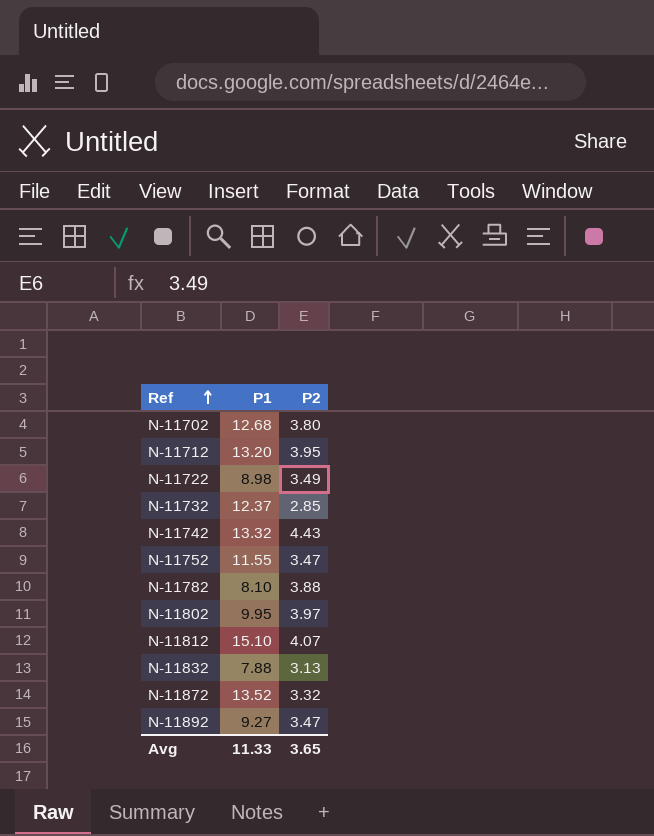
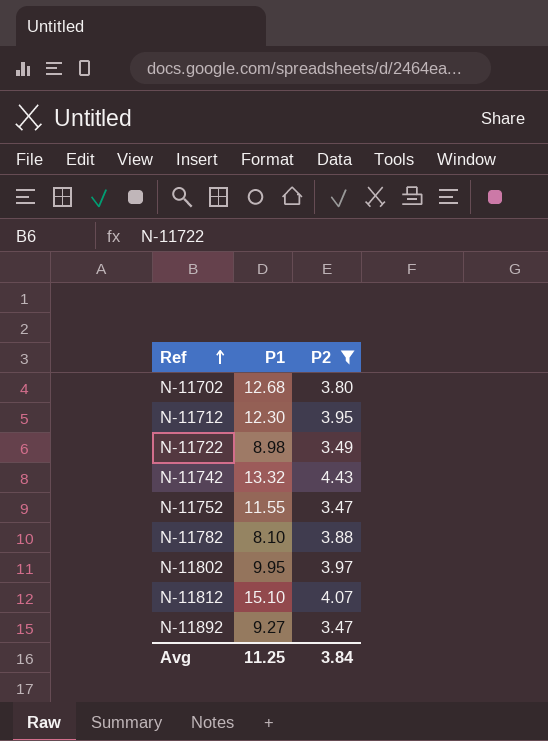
filter: none -> P2 >= 3.47
N-11712 | P1: 13.20 -> 12.30
Avg | P1: 11.33 -> 11.25
Avg | P2: 3.65 -> 3.84

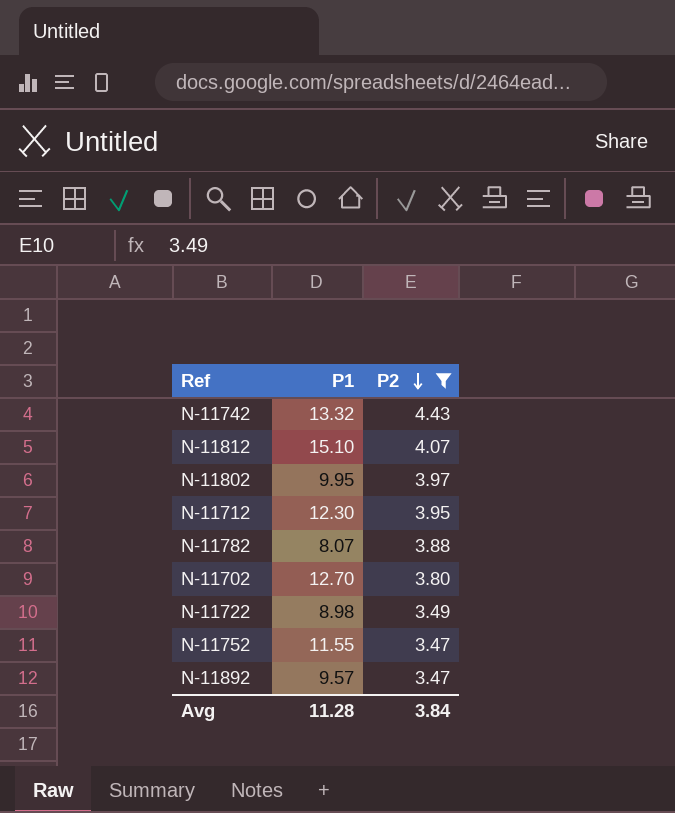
row order: Ref ascending -> P2 descending
N-11782 | P1: 8.10 -> 8.07
N-11702 | P1: 12.68 -> 12.70
N-11892 | P1: 9.27 -> 9.57
Avg | P1: 11.25 -> 11.28

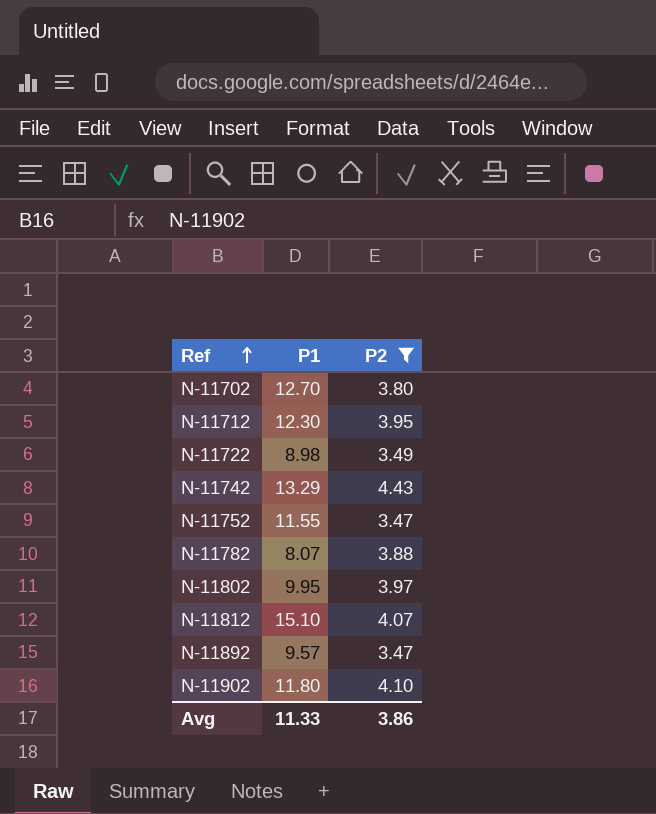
row order: P2 descending -> Ref ascending
N-11742 | P1: 13.32 -> 13.29
row N-11902: none -> 11.80 | 4.10
Avg | P1: 11.28 -> 11.33
Avg | P2: 3.84 -> 3.86

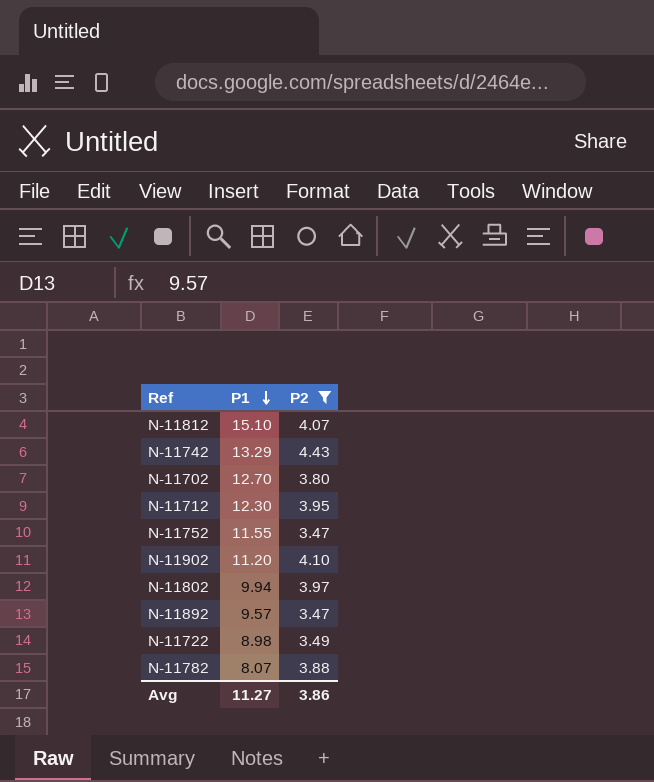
row order: Ref ascending -> P1 descending
N-11902 | P1: 11.80 -> 11.20
N-11802 | P1: 9.95 -> 9.94
Avg | P1: 11.33 -> 11.27

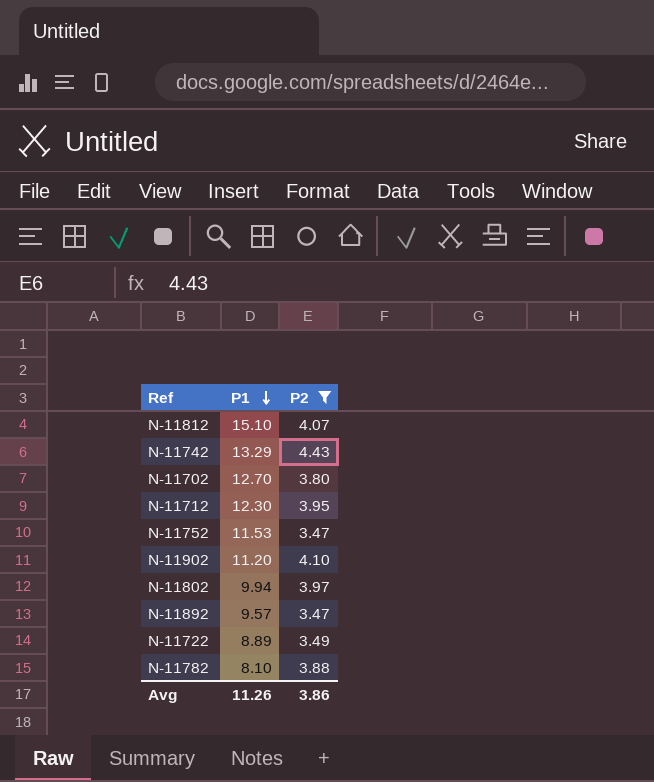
N-11752 | P1: 11.55 -> 11.53
N-11722 | P1: 8.98 -> 8.89
N-11782 | P1: 8.07 -> 8.10
Avg | P1: 11.27 -> 11.26

